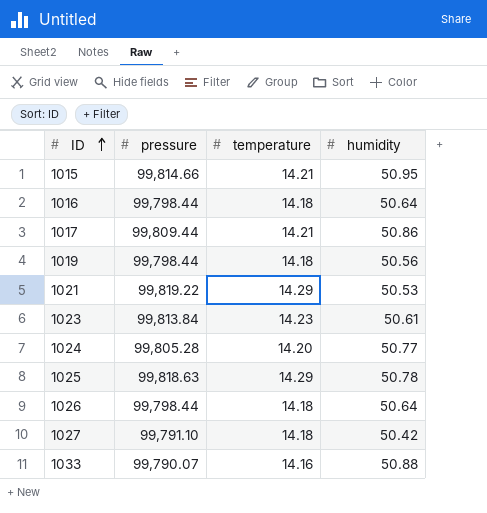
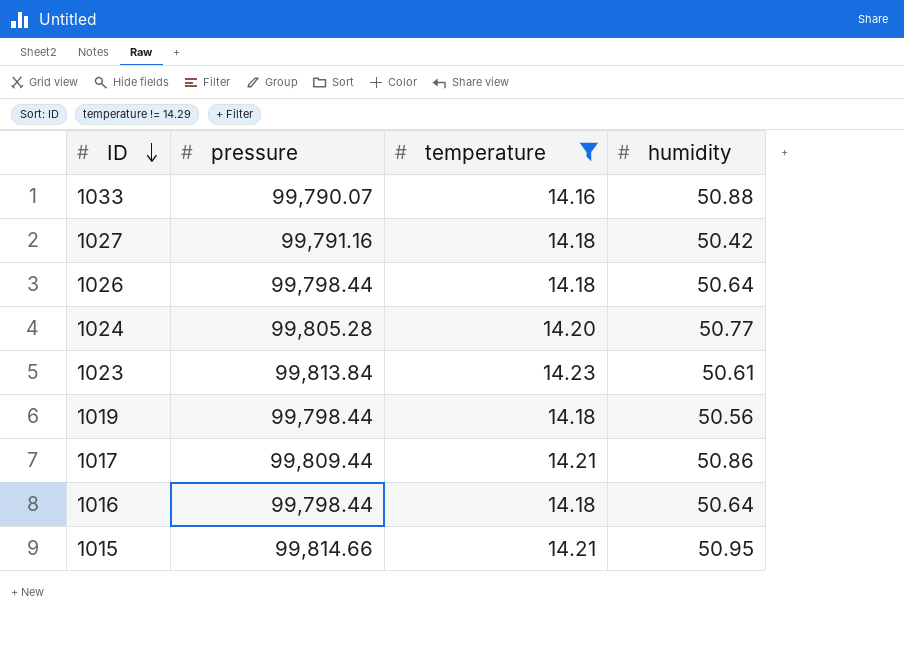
filter: none -> temperature != 14.29
row order: ID ascending -> ID descending
1027 | pressure: 99,791.10 -> 99,791.16

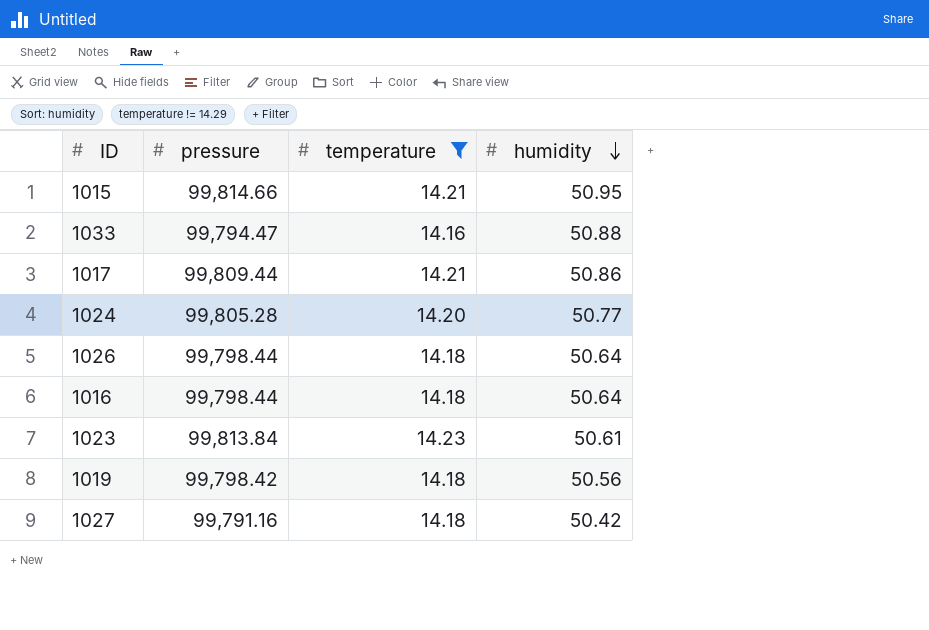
row order: ID descending -> humidity descending
1033 | pressure: 99,790.07 -> 99,794.47
1019 | pressure: 99,798.44 -> 99,798.42

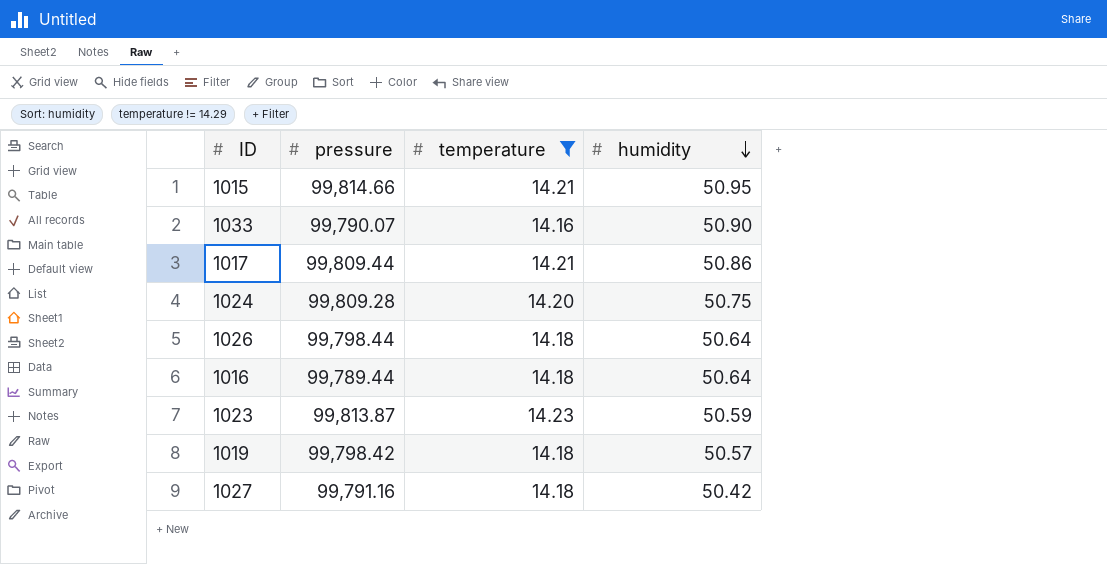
1033 | pressure: 99,794.47 -> 99,790.07
1033 | humidity: 50.88 -> 50.90
1024 | pressure: 99,805.28 -> 99,809.28
1024 | humidity: 50.77 -> 50.75
1016 | pressure: 99,798.44 -> 99,789.44
1023 | pressure: 99,813.84 -> 99,813.87
1023 | humidity: 50.61 -> 50.59
1019 | humidity: 50.56 -> 50.57

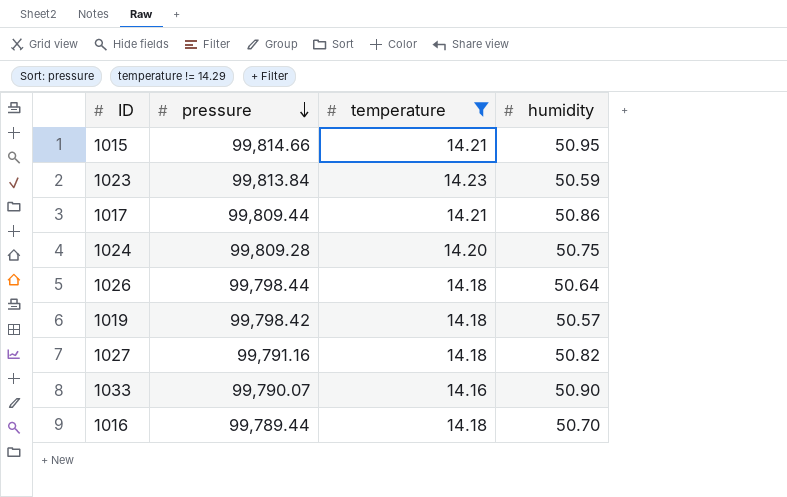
row order: humidity descending -> pressure descending
1023 | pressure: 99,813.87 -> 99,813.84
1027 | humidity: 50.42 -> 50.82
1016 | humidity: 50.64 -> 50.70

